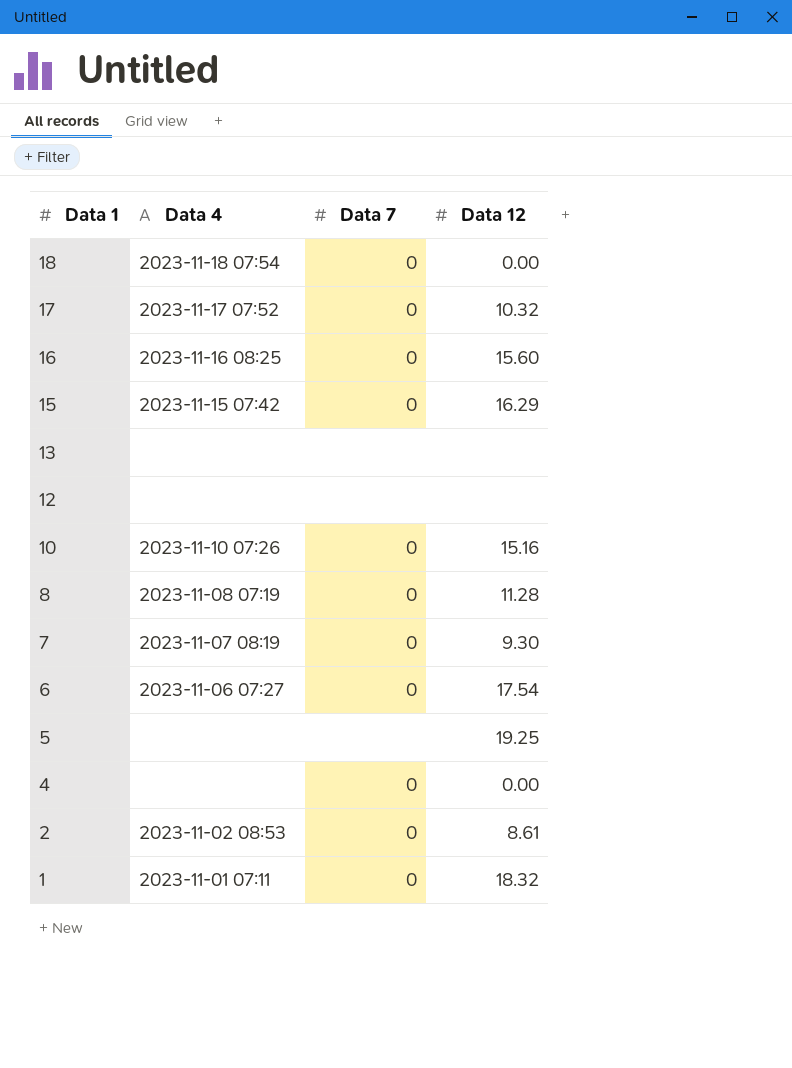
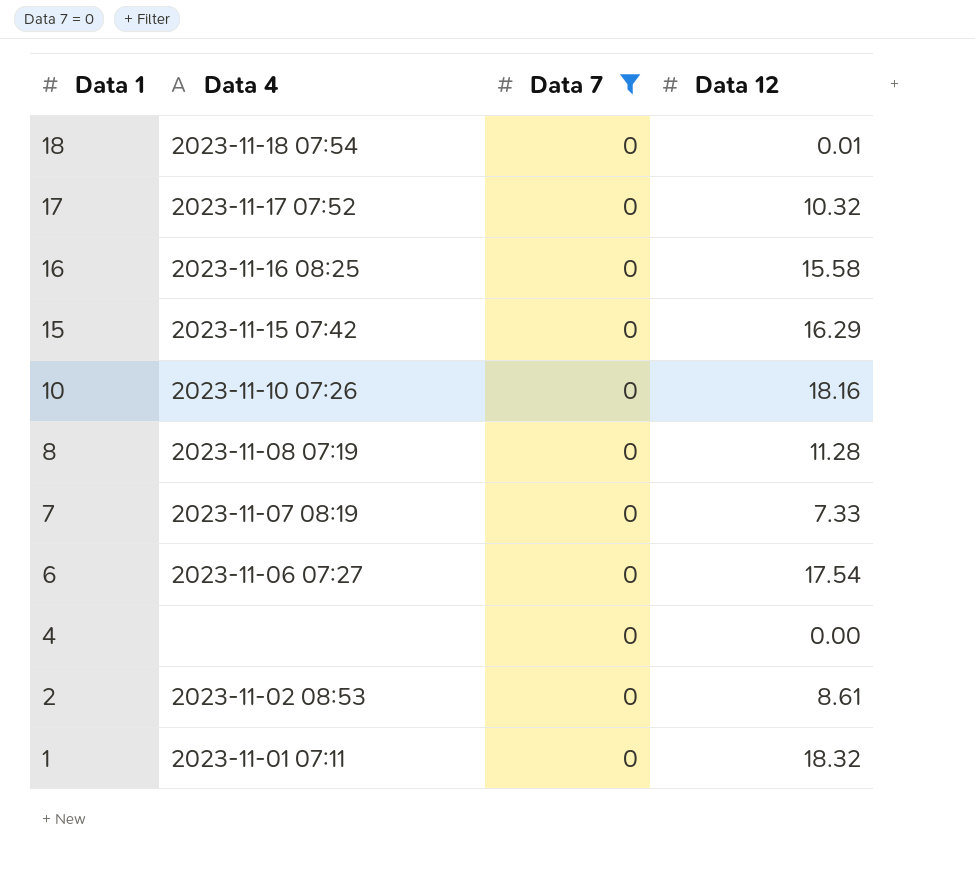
filter: none -> Data 7 = 0
18 | Data 12: 0.00 -> 0.01
16 | Data 12: 15.60 -> 15.58
10 | Data 12: 15.16 -> 18.16
7 | Data 12: 9.30 -> 7.33

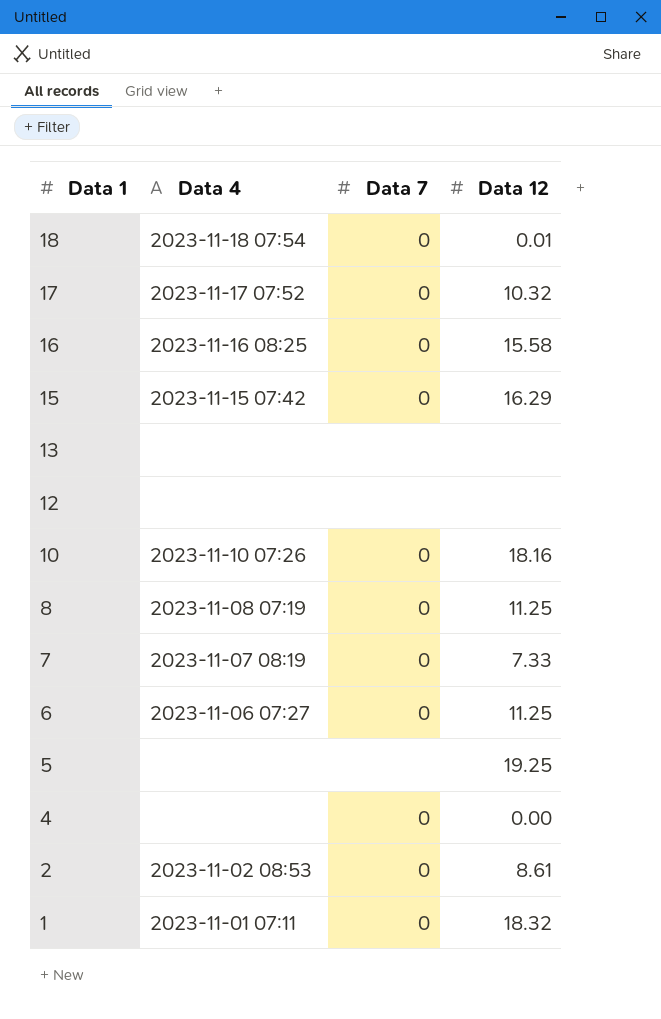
filter: Data 7 = 0 -> none
8 | Data 12: 11.28 -> 11.25
6 | Data 12: 17.54 -> 11.25

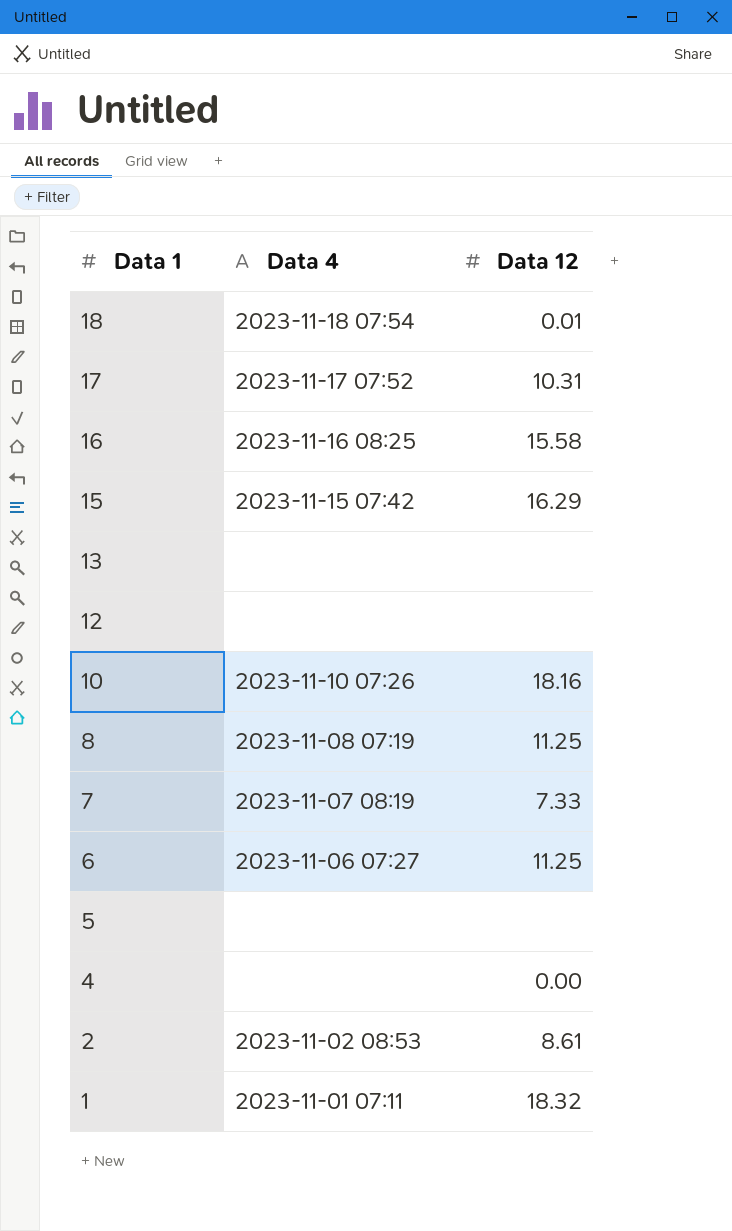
column Data 7 | position: 3 -> none
17 | Data 12: 10.32 -> 10.31
5 | Data 12: 19.25 -> none

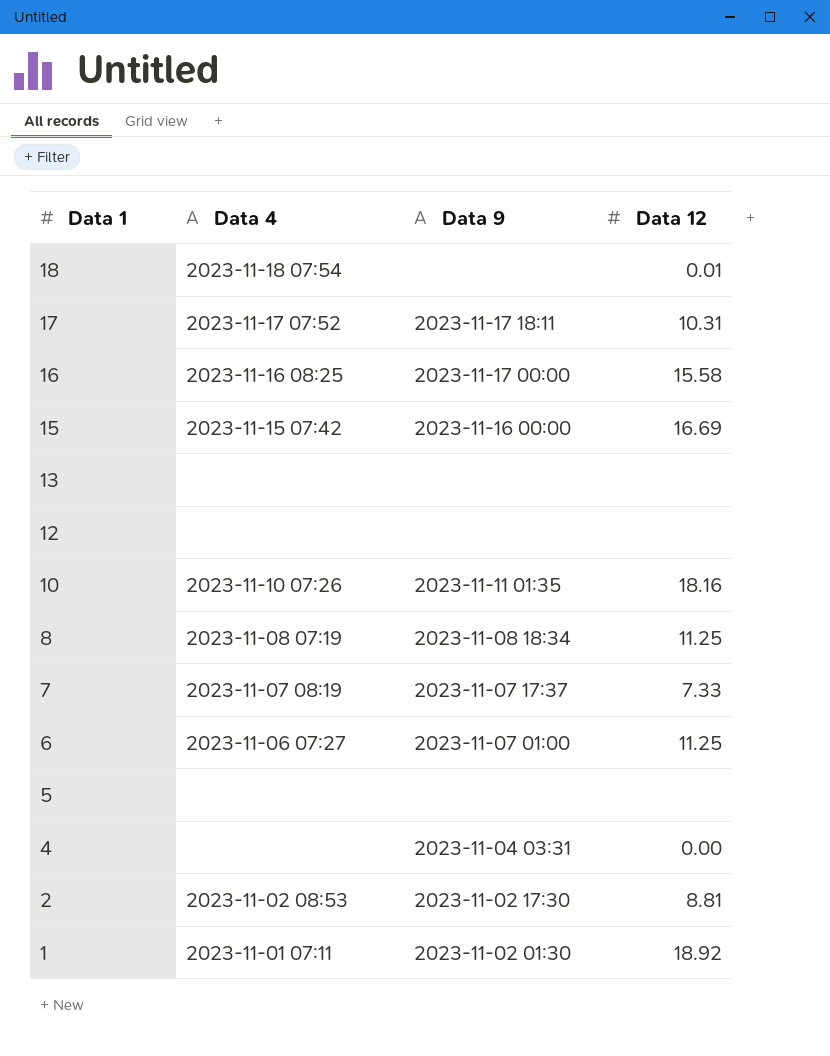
column Data 9 | position: none -> 3
15 | Data 12: 16.29 -> 16.69
2 | Data 12: 8.61 -> 8.81
1 | Data 12: 18.32 -> 18.92

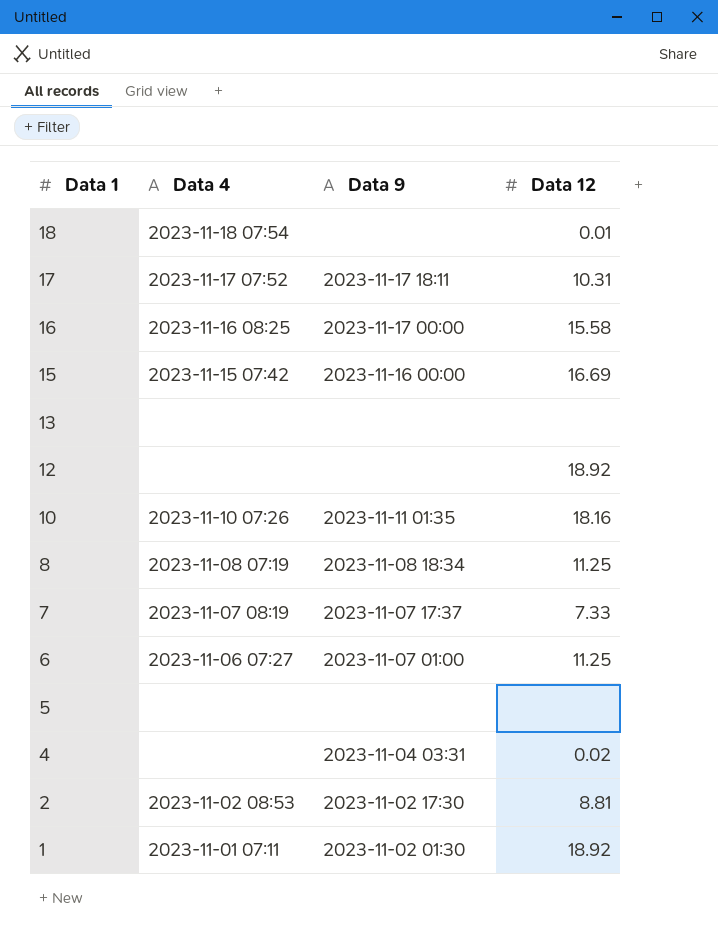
12 | Data 12: none -> 18.92
4 | Data 12: 0.00 -> 0.02

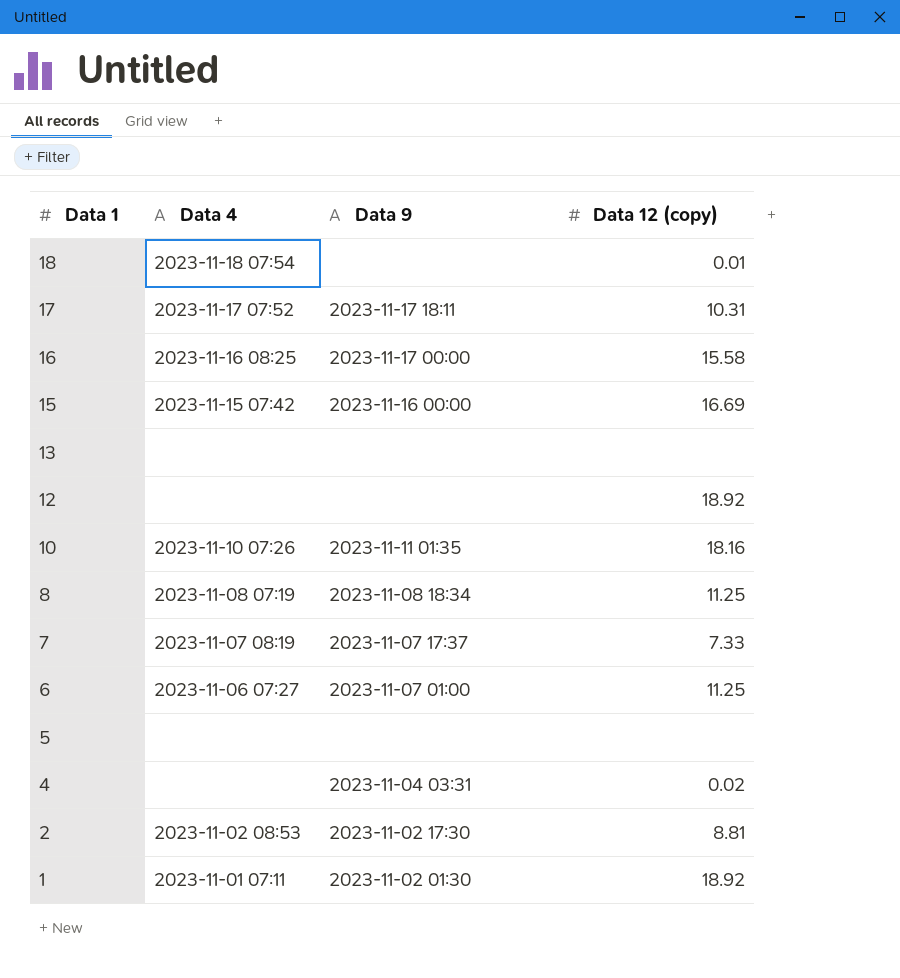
column name: Data 12 -> Data 12 (copy)

